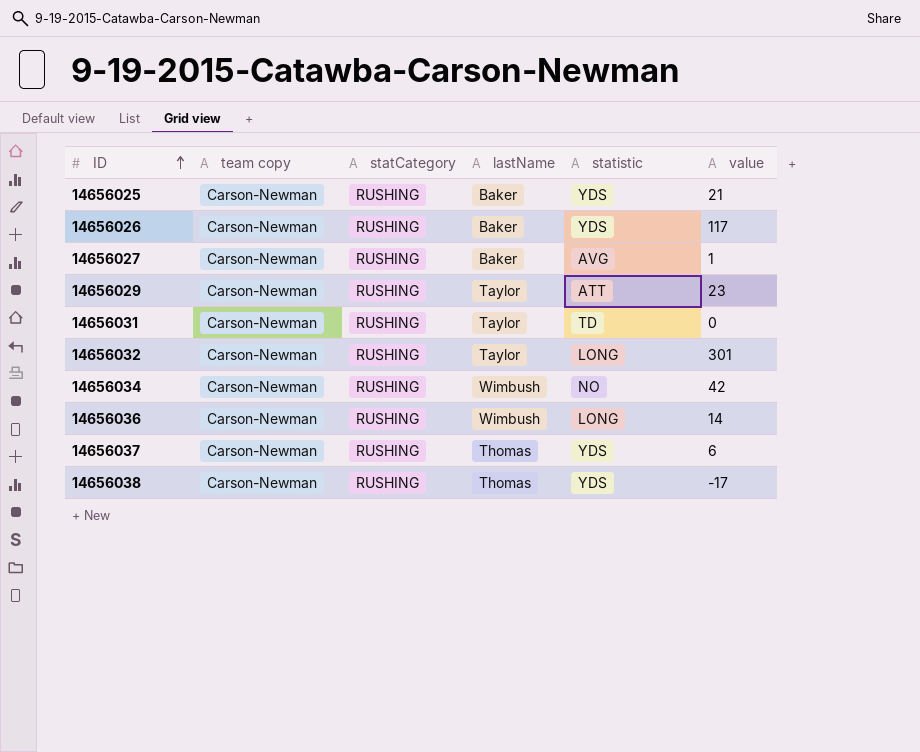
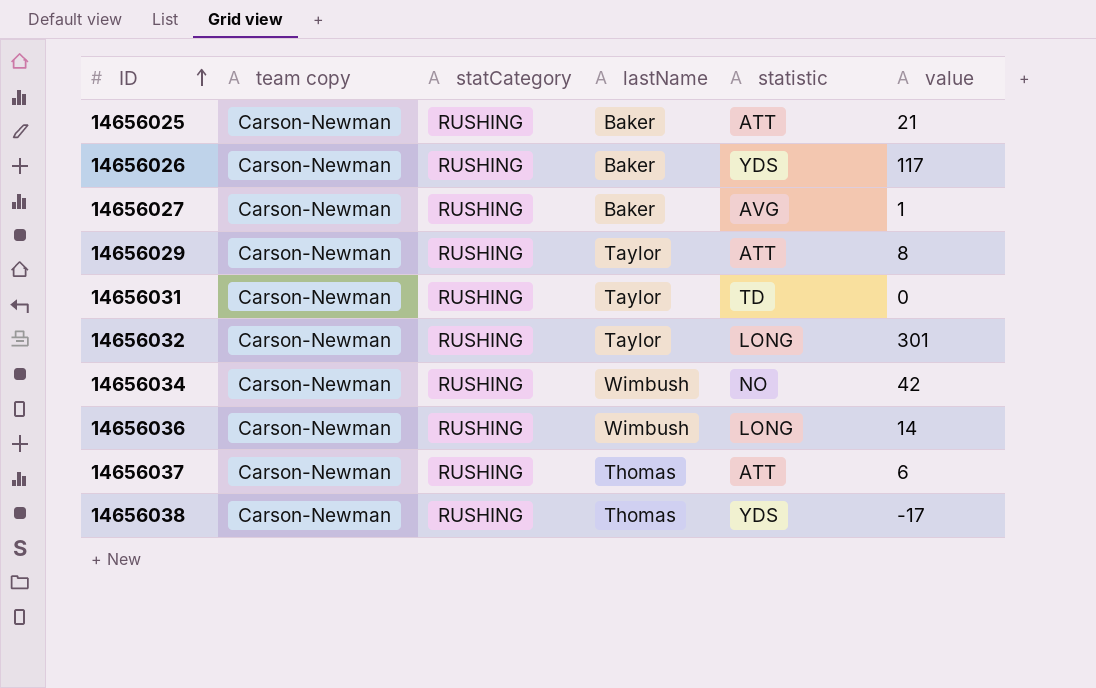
14656025 | statistic: YDS -> ATT
14656029 | value: 23 -> 8
14656037 | statistic: YDS -> ATT

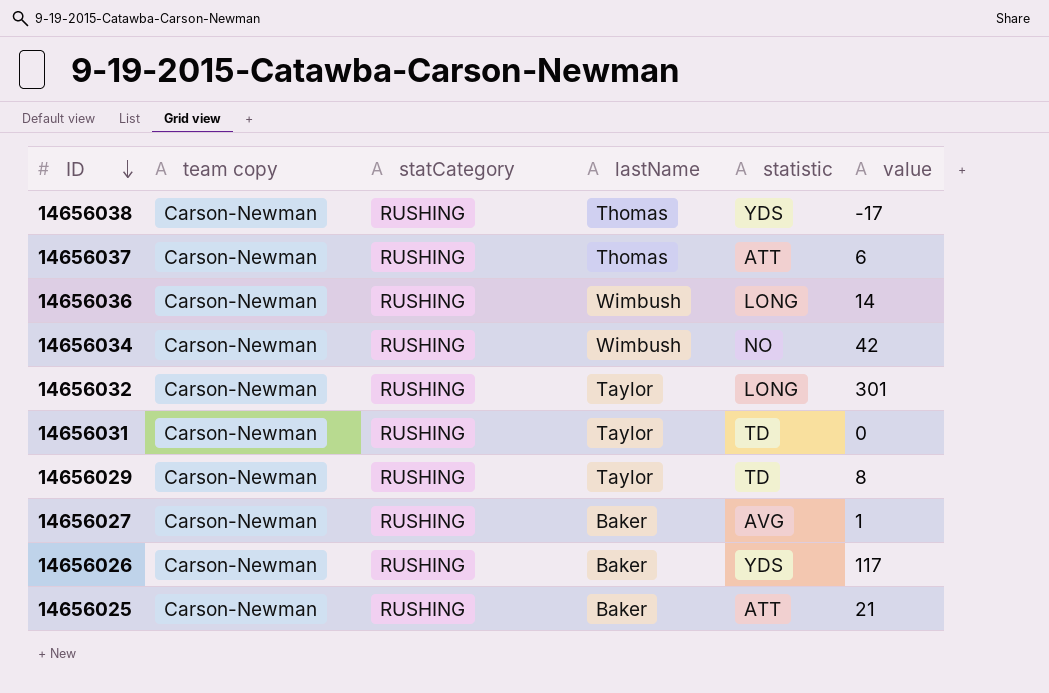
row order: ID ascending -> ID descending
14656029 | statistic: ATT -> TD

